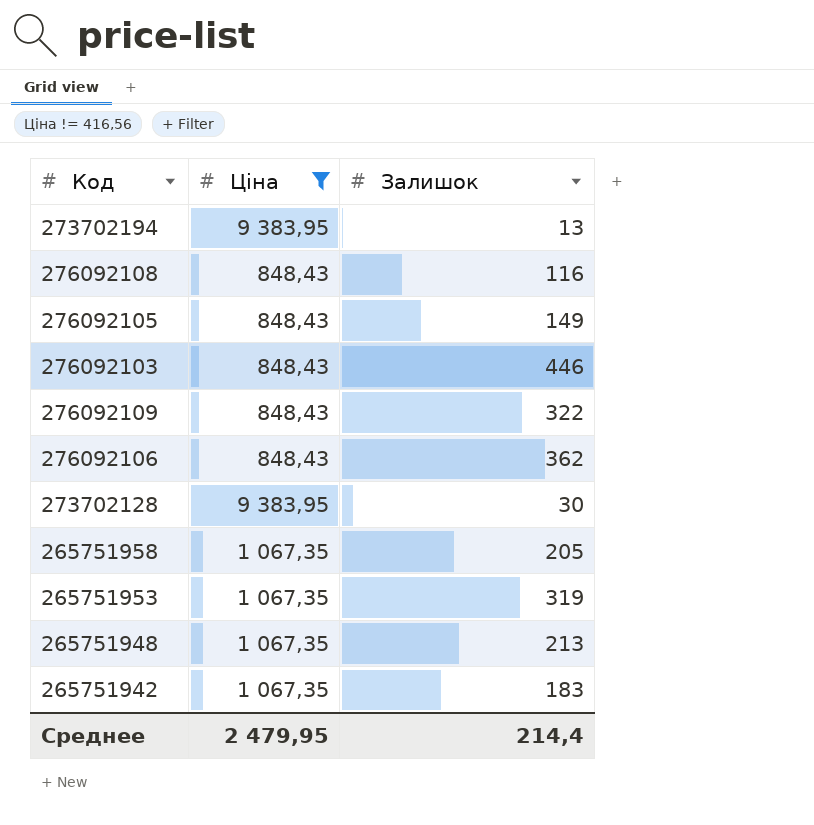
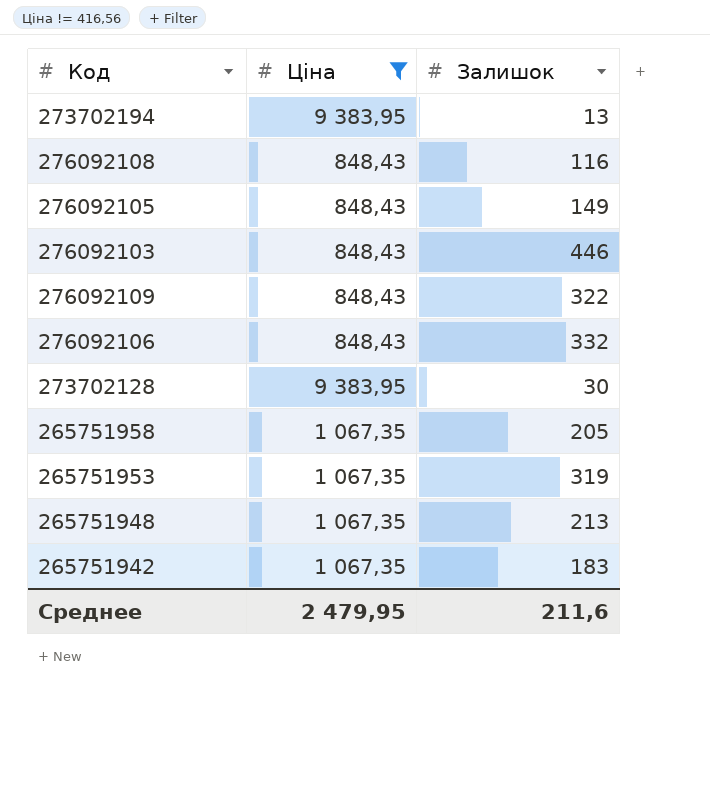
276092106 | Залишок: 362 -> 332
Среднее | Залишок: 214,4 -> 211,6

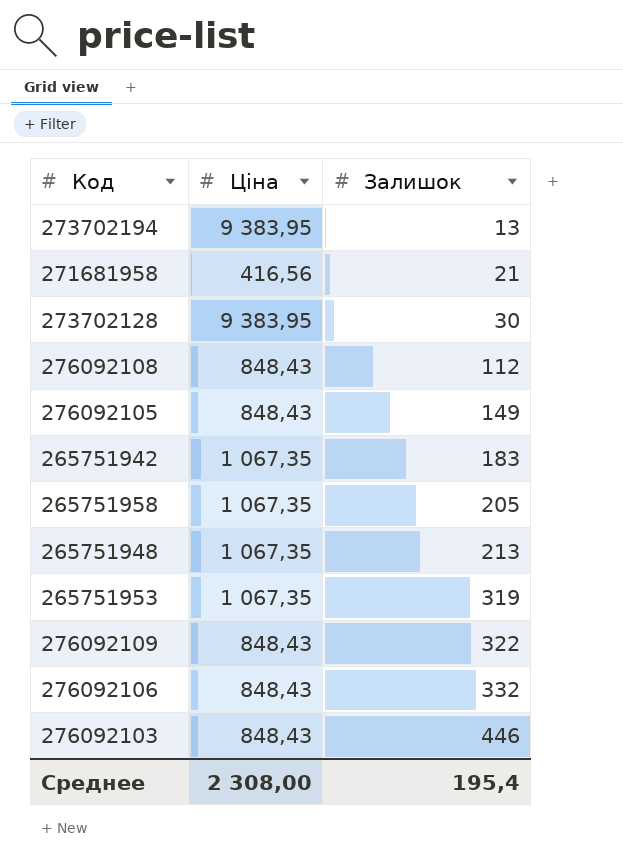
filter: Ціна != 416,56 -> none
row order: none -> Залишок ascending
276092108 | Залишок: 116 -> 112
Среднее | Ціна: 2 479,95 -> 2 308,00
Среднее | Залишок: 211,6 -> 195,4

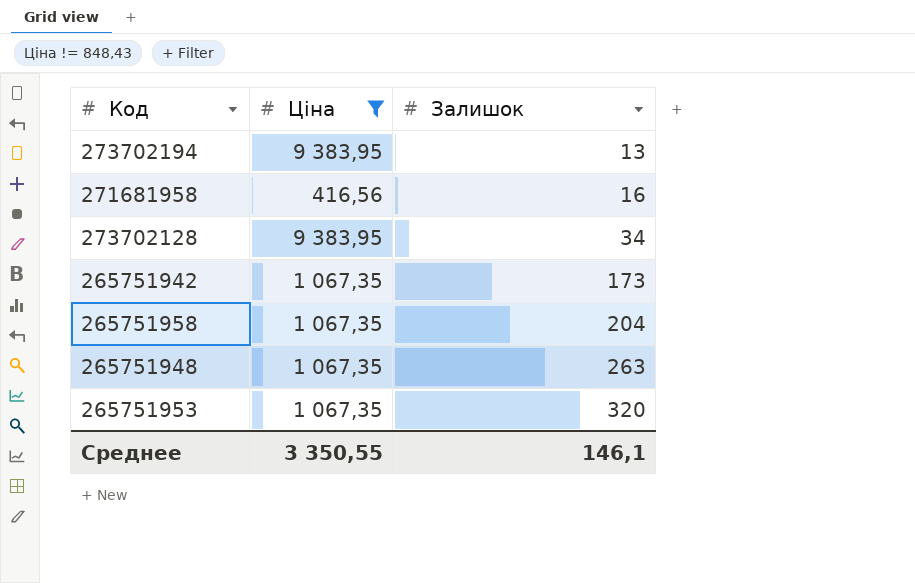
filter: none -> Ціна != 848,43
271681958 | Залишок: 21 -> 16
273702128 | Залишок: 30 -> 34
265751942 | Залишок: 183 -> 173
265751958 | Залишок: 205 -> 204
265751948 | Залишок: 213 -> 263
265751953 | Залишок: 319 -> 320
Среднее | Ціна: 2 308,00 -> 3 350,55
Среднее | Залишок: 195,4 -> 146,1

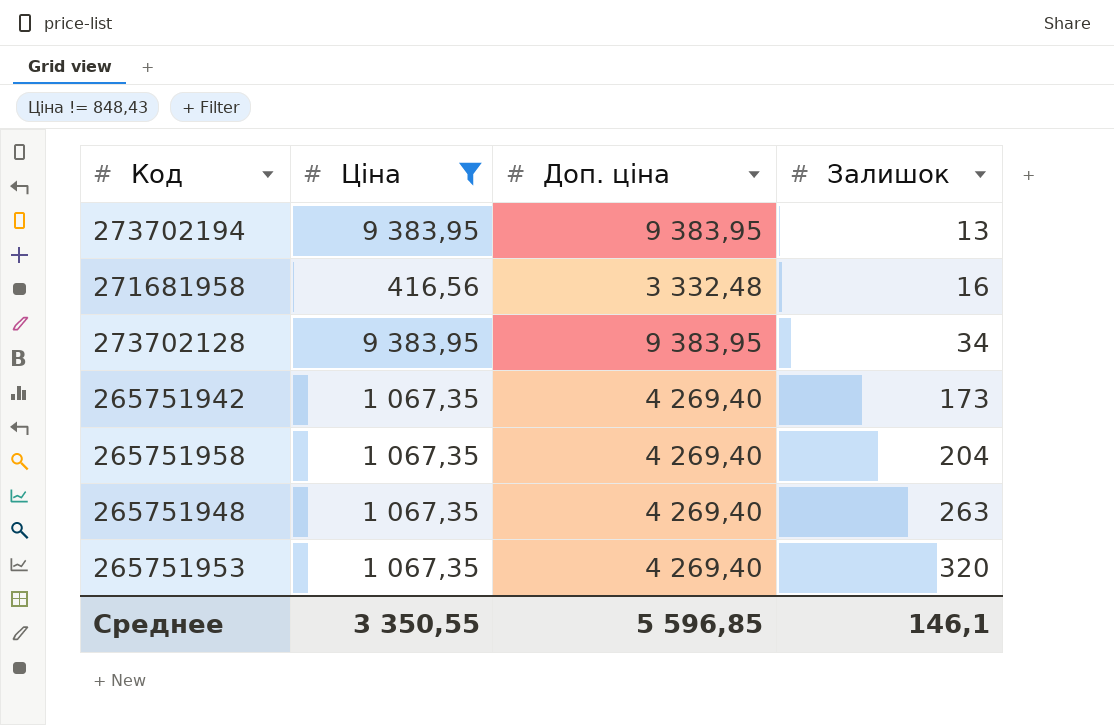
column Доп. ціна | position: none -> 3

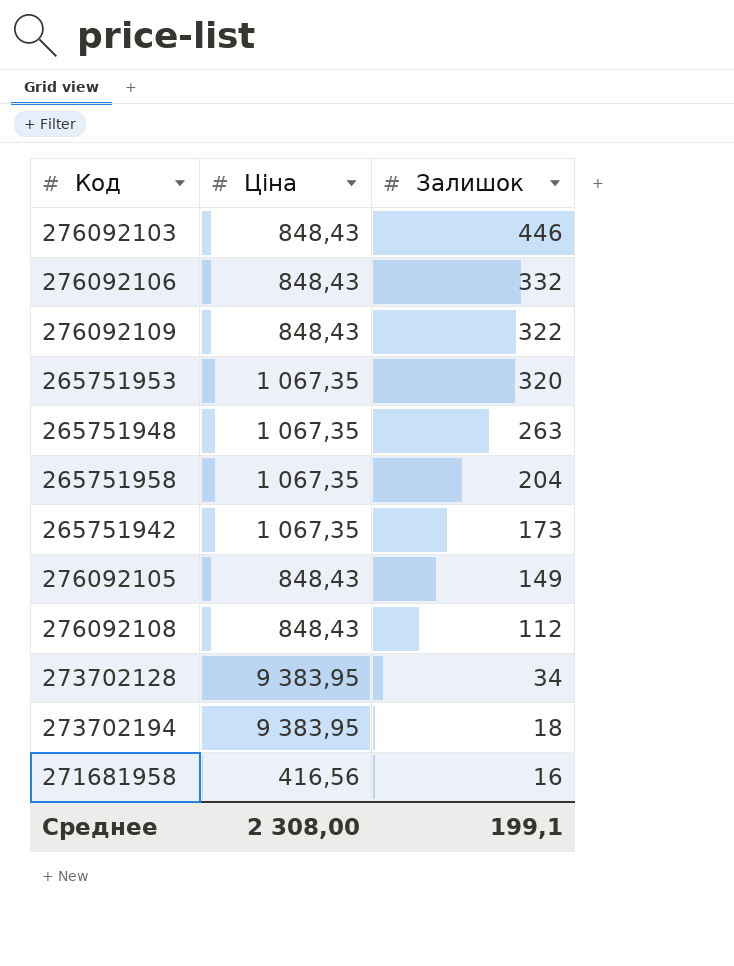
filter: Ціна != 848,43 -> none
row order: Залишок ascending -> Залишок descending
column Доп. ціна | position: 3 -> none
273702194 | Залишок: 13 -> 18
Среднее | Ціна: 3 350,55 -> 2 308,00
Среднее | Залишок: 146,1 -> 199,1

